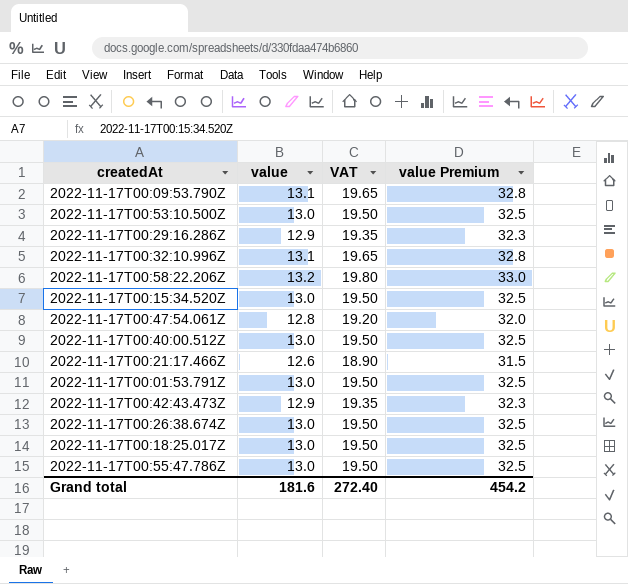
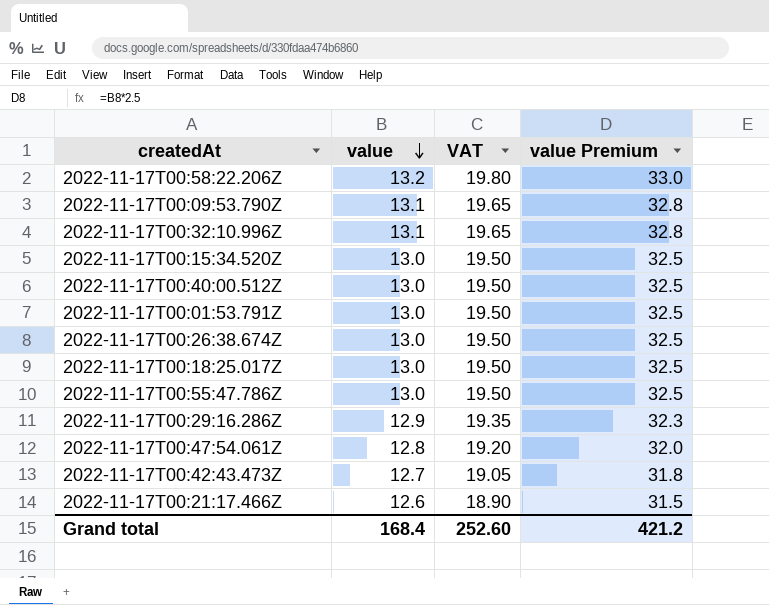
row order: none -> value descending
row 2022-11-17T00:53:10.500Z: 13.0 | 19.50 | 32.5 -> none
2022-11-17T00:42:43.473Z | value: 12.9 -> 12.7
2022-11-17T00:42:43.473Z | VAT: 19.35 -> 19.05
2022-11-17T00:42:43.473Z | value Premium: 32.3 -> 31.8
Grand total | value: 181.6 -> 168.4
Grand total | VAT: 272.40 -> 252.60
Grand total | value Premium: 454.2 -> 421.2

